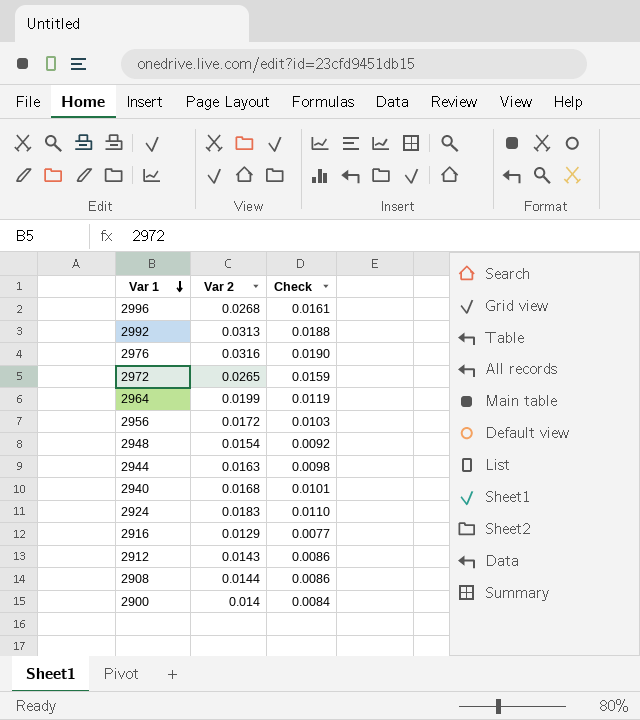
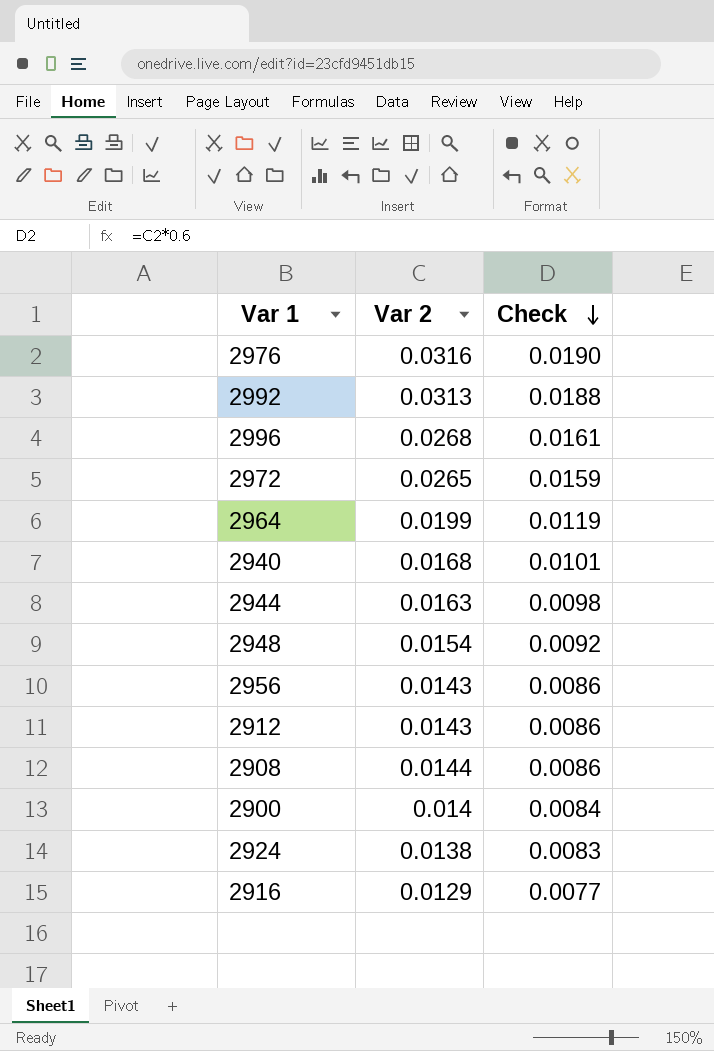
row order: Var 1 descending -> Check descending
2956 | Var 2: 0.0172 -> 0.0143
2956 | Check: 0.0103 -> 0.0086
2924 | Var 2: 0.0183 -> 0.0138
2924 | Check: 0.0110 -> 0.0083

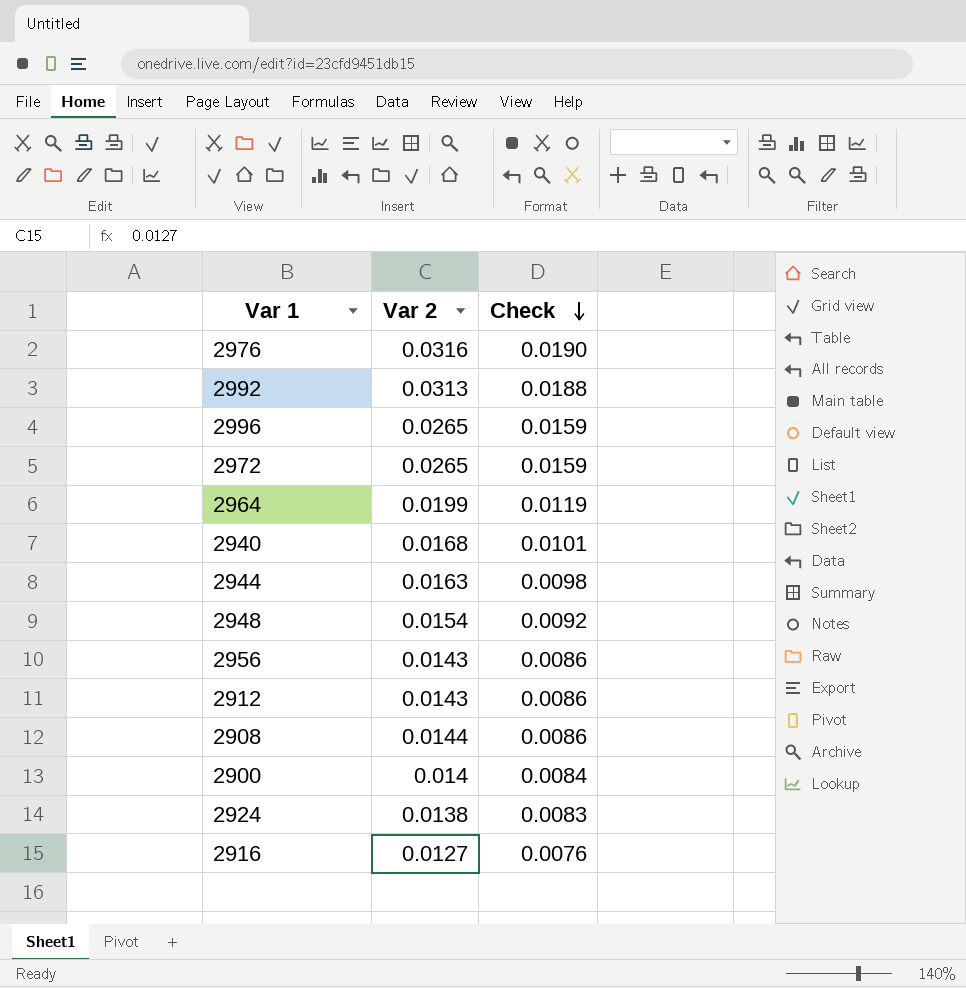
2996 | Var 2: 0.0268 -> 0.0265
2996 | Check: 0.0161 -> 0.0159
2916 | Var 2: 0.0129 -> 0.0127
2916 | Check: 0.0077 -> 0.0076

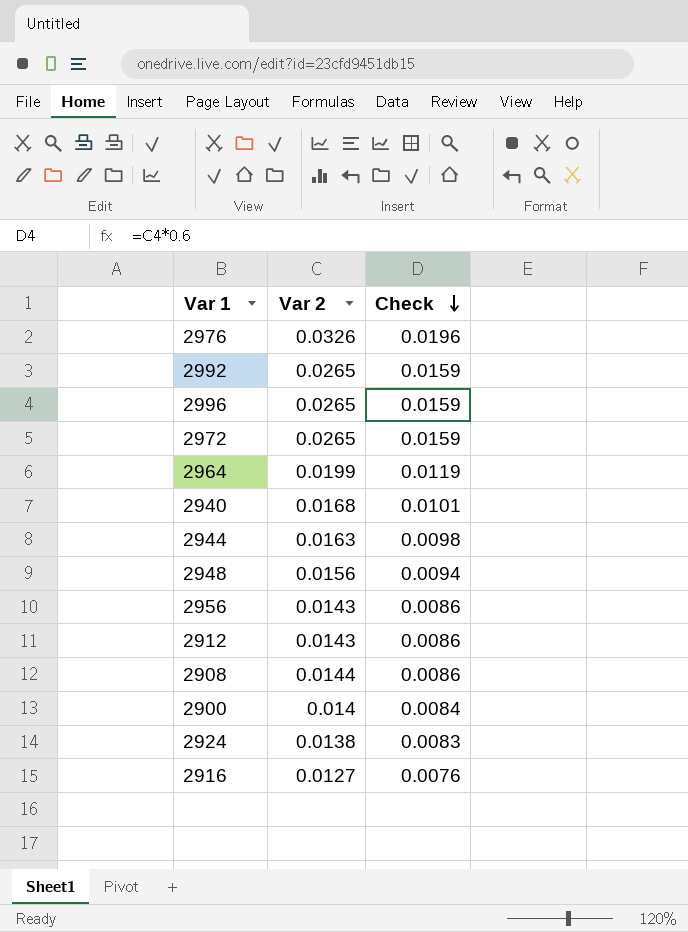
2976 | Var 2: 0.0316 -> 0.0326
2976 | Check: 0.0190 -> 0.0196
2992 | Var 2: 0.0313 -> 0.0265
2992 | Check: 0.0188 -> 0.0159
2948 | Var 2: 0.0154 -> 0.0156
2948 | Check: 0.0092 -> 0.0094

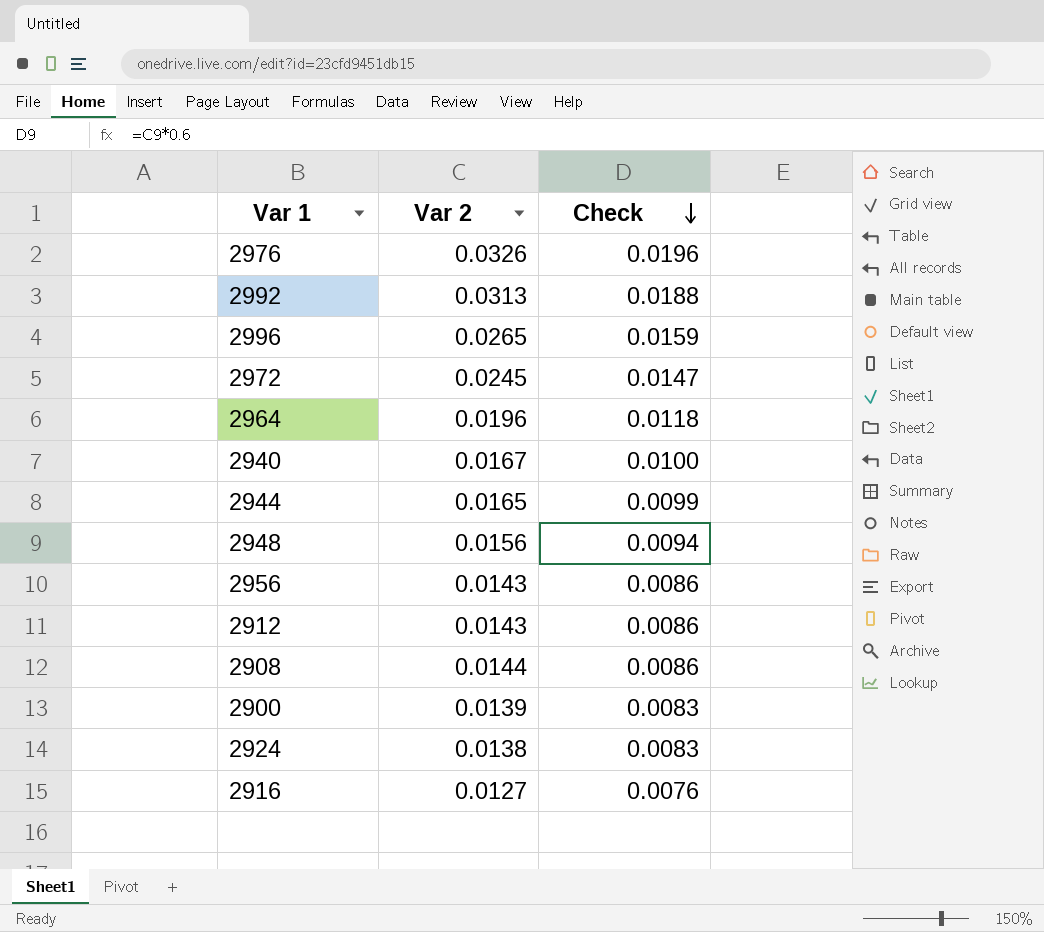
2992 | Var 2: 0.0265 -> 0.0313
2992 | Check: 0.0159 -> 0.0188
2972 | Var 2: 0.0265 -> 0.0245
2972 | Check: 0.0159 -> 0.0147
2964 | Var 2: 0.0199 -> 0.0196
2964 | Check: 0.0119 -> 0.0118
2940 | Var 2: 0.0168 -> 0.0167
2940 | Check: 0.0101 -> 0.0100
2944 | Var 2: 0.0163 -> 0.0165
2944 | Check: 0.0098 -> 0.0099
2900 | Var 2: 0.014 -> 0.0139
2900 | Check: 0.0084 -> 0.0083

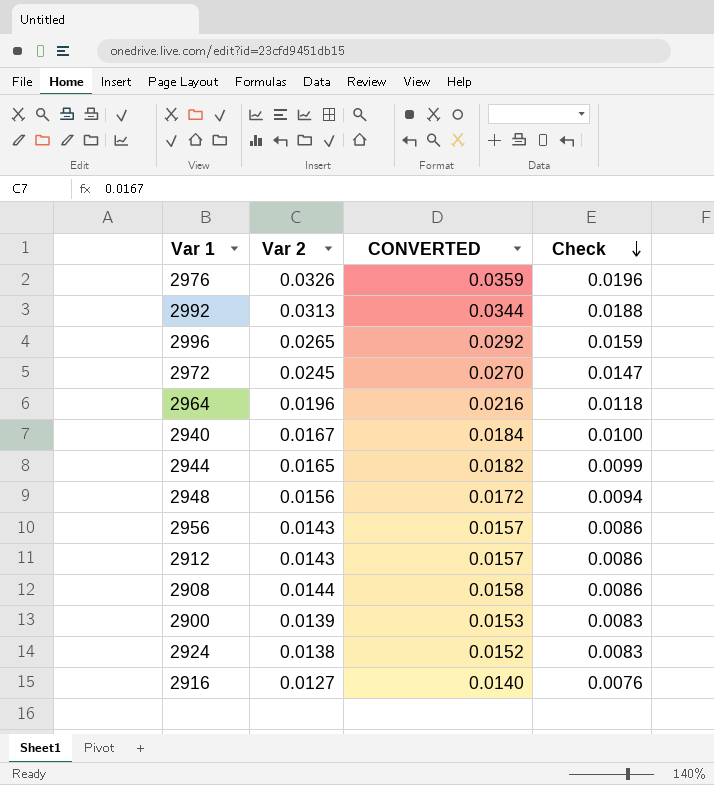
column CONVERTED | formula: none -> [Var 2] * 1.1

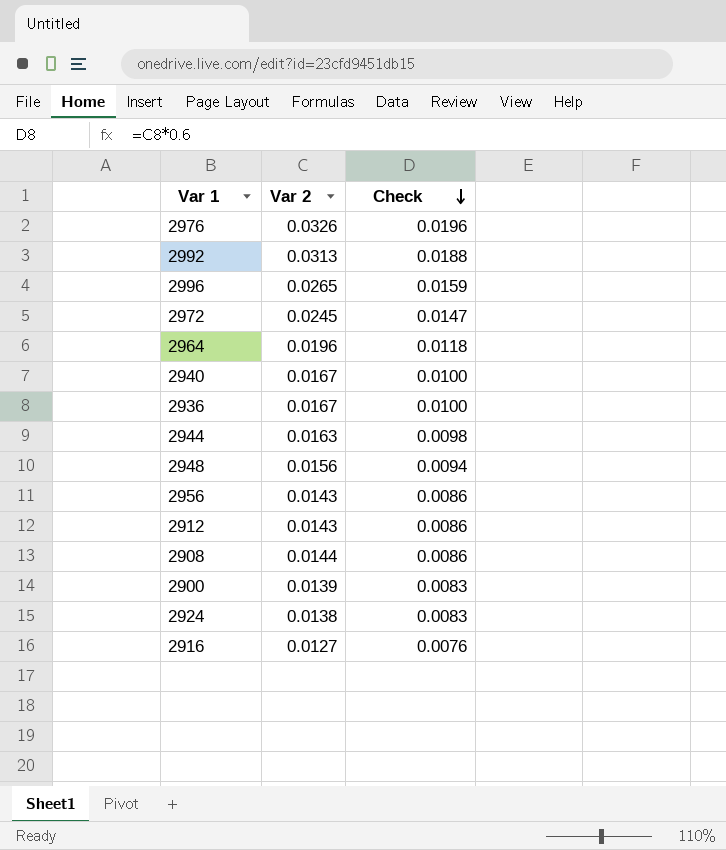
column CONVERTED | formula: [Var 2] * 1.1 -> none
row 2936: none -> 0.0167 | 0.0100
2944 | Var 2: 0.0165 -> 0.0163
2944 | Check: 0.0099 -> 0.0098

